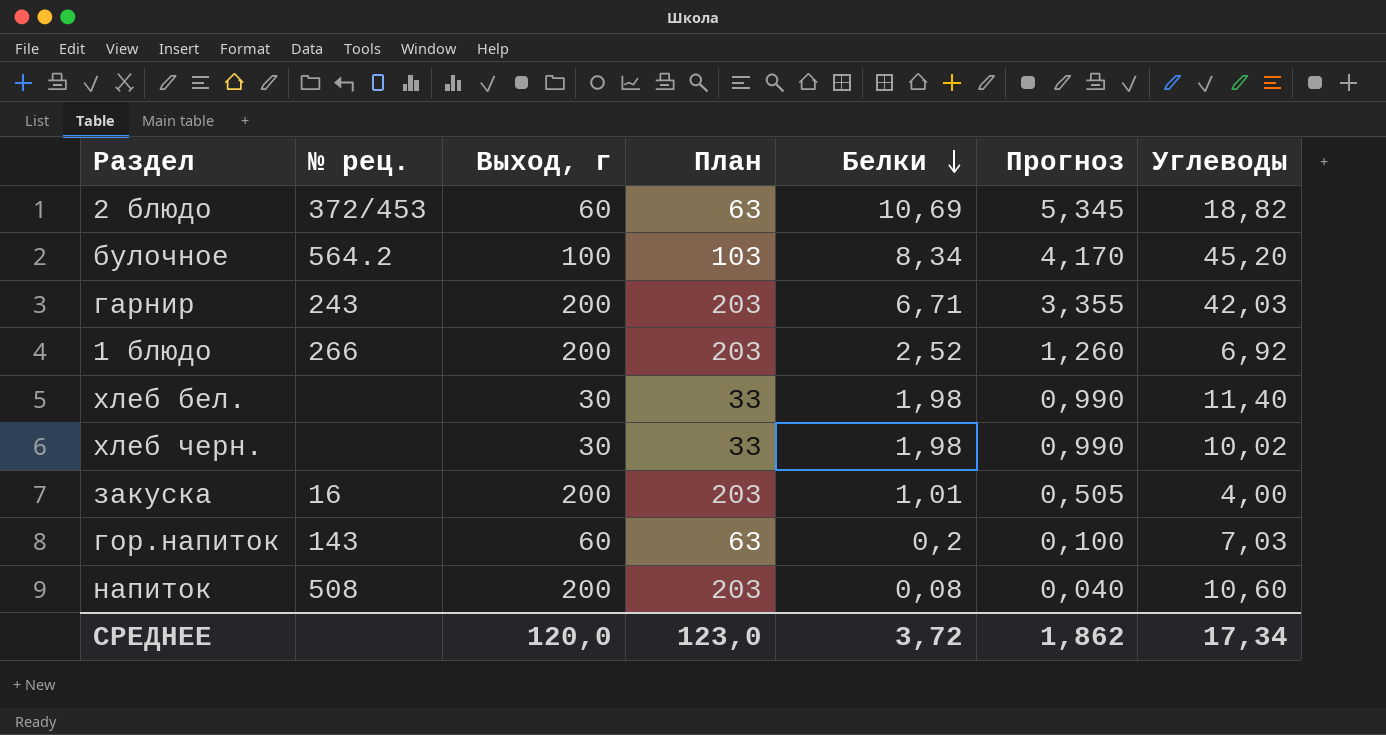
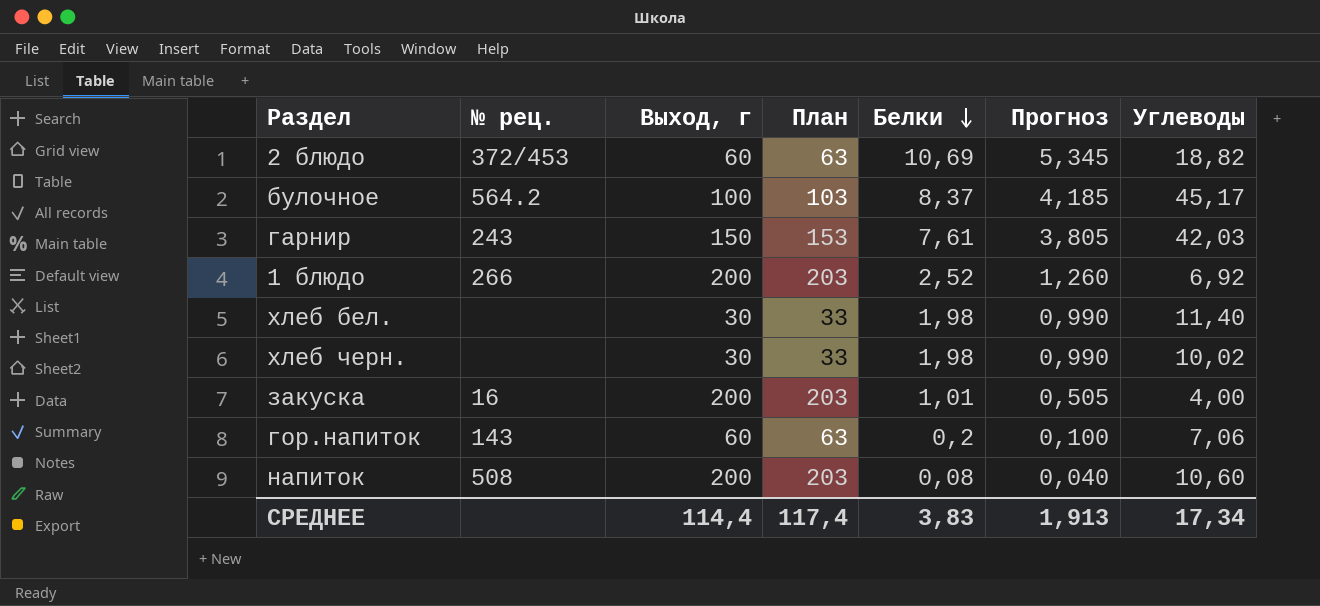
булочное | Белки: 8,34 -> 8,37
булочное | Прогноз: 4,170 -> 4,185
булочное | Углеводы: 45,20 -> 45,17
гарнир | Выход, г: 200 -> 150
гарнир | План: 203 -> 153
гарнир | Белки: 6,71 -> 7,61
гарнир | Прогноз: 3,355 -> 3,805
гор.напиток | Углеводы: 7,03 -> 7,06
СРЕДНЕЕ | Выход, г: 120,0 -> 114,4
СРЕДНЕЕ | План: 123,0 -> 117,4
СРЕДНЕЕ | Белки: 3,72 -> 3,83
СРЕДНЕЕ | Прогноз: 1,862 -> 1,913

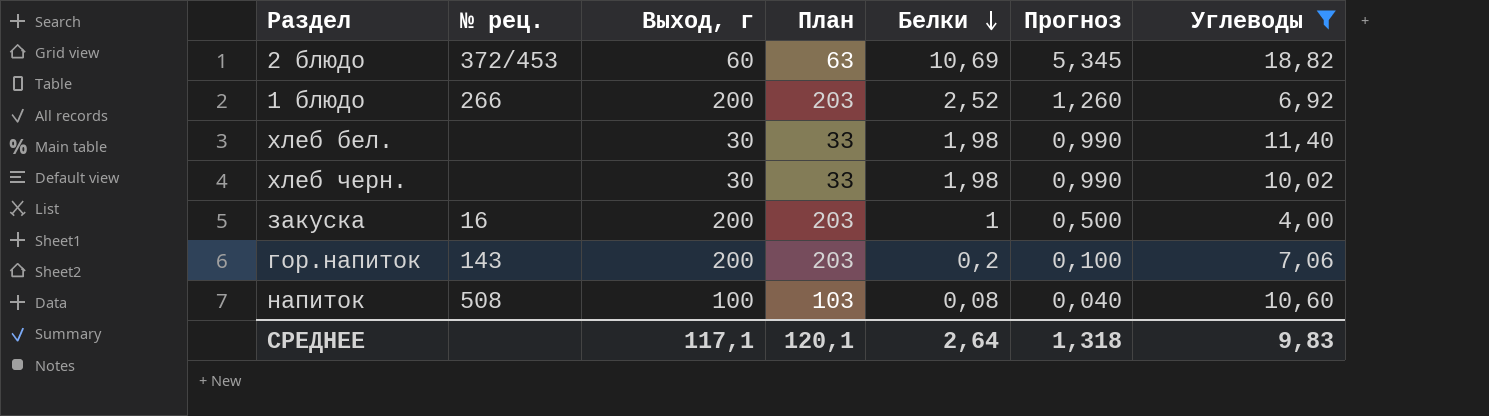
filter: none -> Углеводы <= 18,82
закуска | Белки: 1,01 -> 1
закуска | Прогноз: 0,505 -> 0,500
гор.напиток | Выход, г: 60 -> 200
гор.напиток | План: 63 -> 203
напиток | Выход, г: 200 -> 100
напиток | План: 203 -> 103
СРЕДНЕЕ | Выход, г: 114,4 -> 117,1
СРЕДНЕЕ | План: 117,4 -> 120,1
СРЕДНЕЕ | Белки: 3,83 -> 2,64
СРЕДНЕЕ | Прогноз: 1,913 -> 1,318
СРЕДНЕЕ | Углеводы: 17,34 -> 9,83

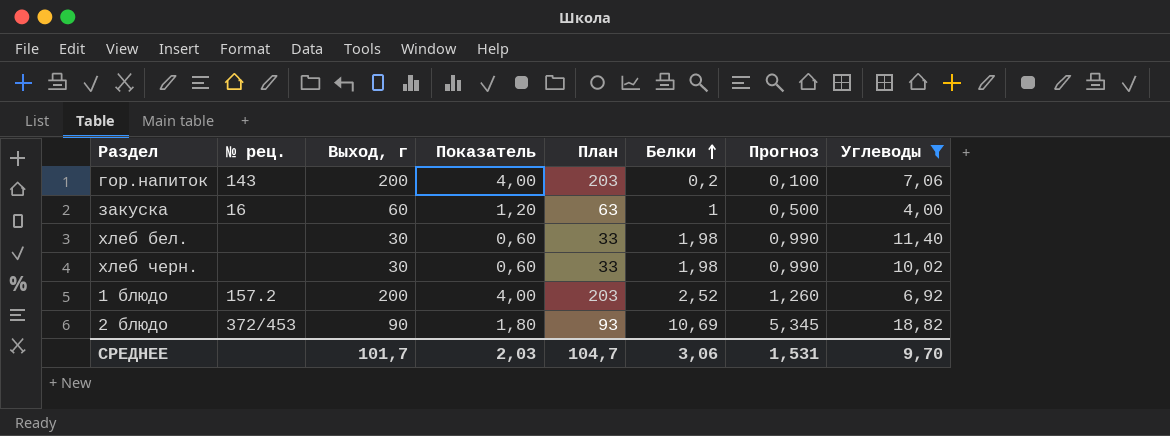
row order: Белки descending -> Белки ascending
column Показатель | formula: none -> [Выход, г] * 0,02
row напиток: 508 | 100 | 103 | 0,08 | 0,040 | 10,60 -> none
закуска | Выход, г: 200 -> 60
закуска | План: 203 -> 63
1 блюдо | № рец.: 266 -> 157.2
2 блюдо | Выход, г: 60 -> 90
2 блюдо | План: 63 -> 93
СРЕДНЕЕ | Выход, г: 117,1 -> 101,7
СРЕДНЕЕ | План: 120,1 -> 104,7
СРЕДНЕЕ | Белки: 2,64 -> 3,06
СРЕДНЕЕ | Прогноз: 1,318 -> 1,531
СРЕДНЕЕ | Углеводы: 9,83 -> 9,70

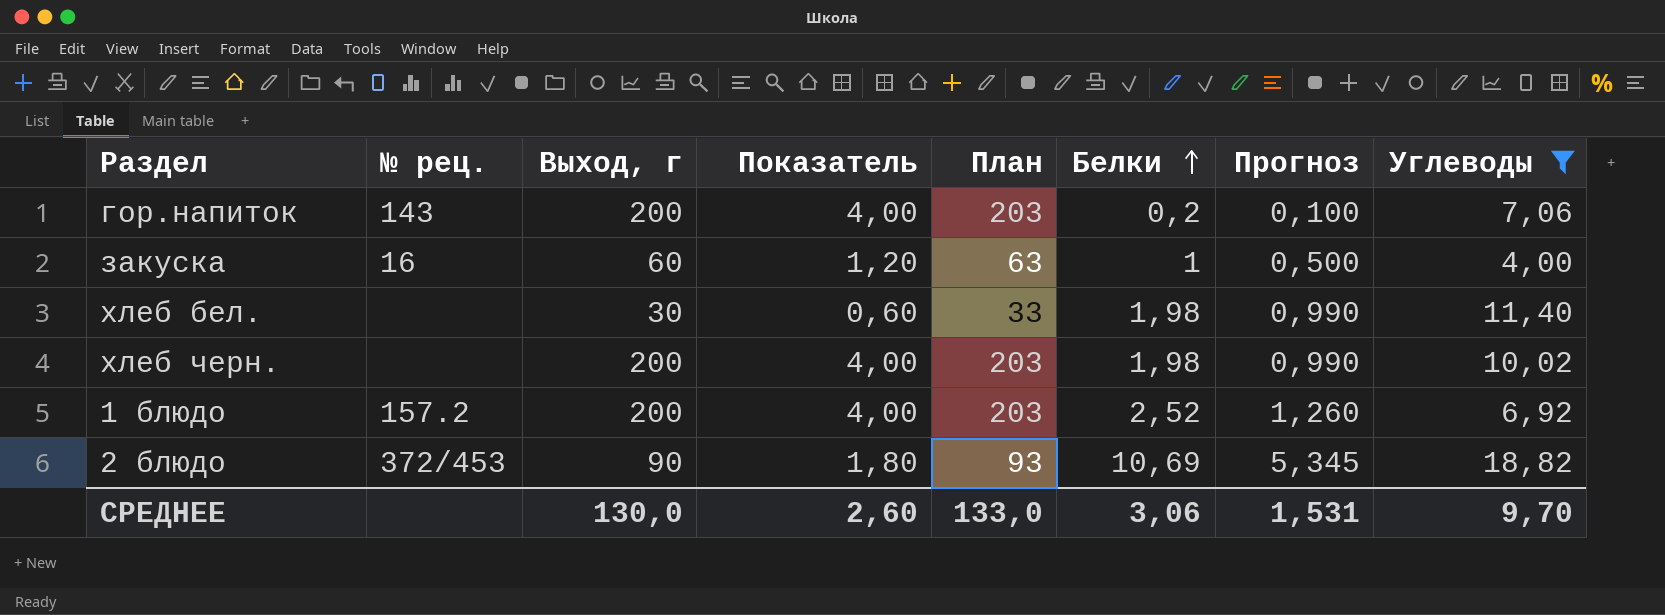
хлеб черн. | Выход, г: 30 -> 200
хлеб черн. | Показатель: 0,60 -> 4,00
хлеб черн. | План: 33 -> 203
СРЕДНЕЕ | Выход, г: 101,7 -> 130,0
СРЕДНЕЕ | Показатель: 2,03 -> 2,60
СРЕДНЕЕ | План: 104,7 -> 133,0

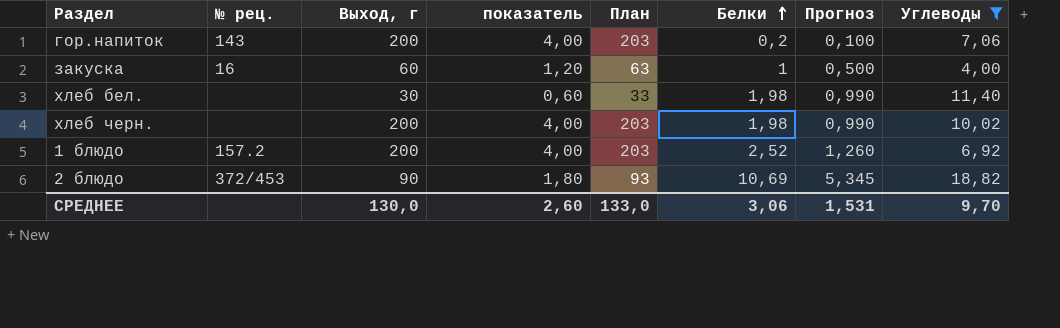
column name: Показатель -> показатель

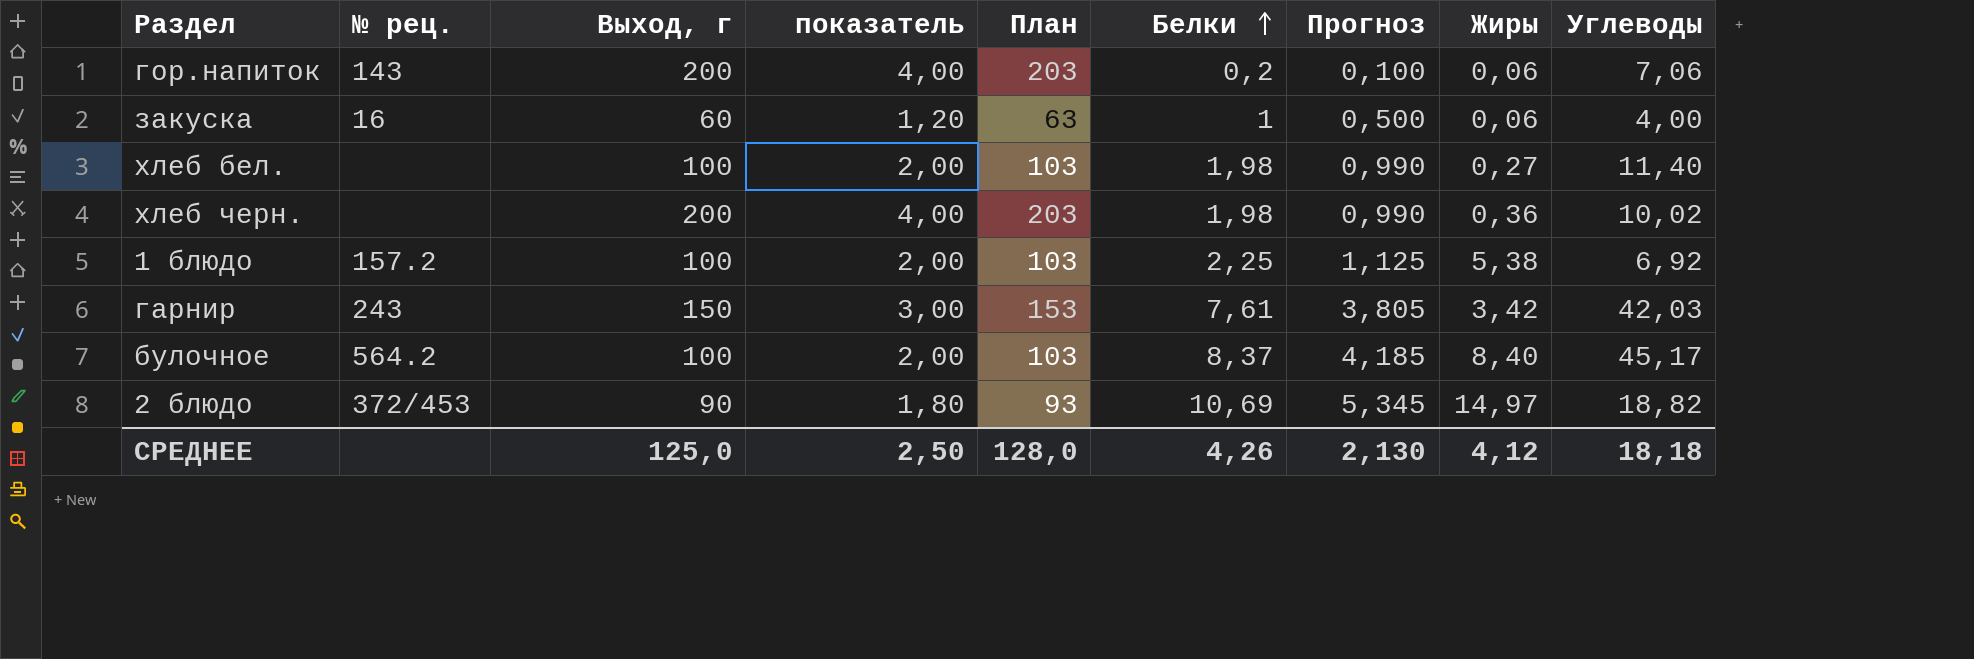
filter: Углеводы <= 18,82 -> none
column Жиры | position: none -> 8
хлеб бел. | Выход, г: 30 -> 100
хлеб бел. | показатель: 0,60 -> 2,00
хлеб бел. | План: 33 -> 103
1 блюдо | Выход, г: 200 -> 100
1 блюдо | показатель: 4,00 -> 2,00
1 блюдо | План: 203 -> 103
1 блюдо | Белки: 2,52 -> 2,25
1 блюдо | Прогноз: 1,260 -> 1,125
СРЕДНЕЕ | Выход, г: 130,0 -> 125,0
СРЕДНЕЕ | показатель: 2,60 -> 2,50
СРЕДНЕЕ | План: 133,0 -> 128,0
СРЕДНЕЕ | Белки: 3,06 -> 4,26
СРЕДНЕЕ | Прогноз: 1,531 -> 2,130
СРЕДНЕЕ | Углеводы: 9,70 -> 18,18

